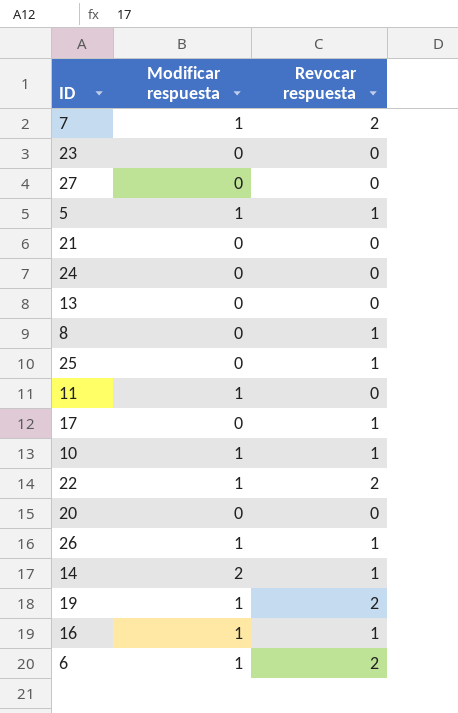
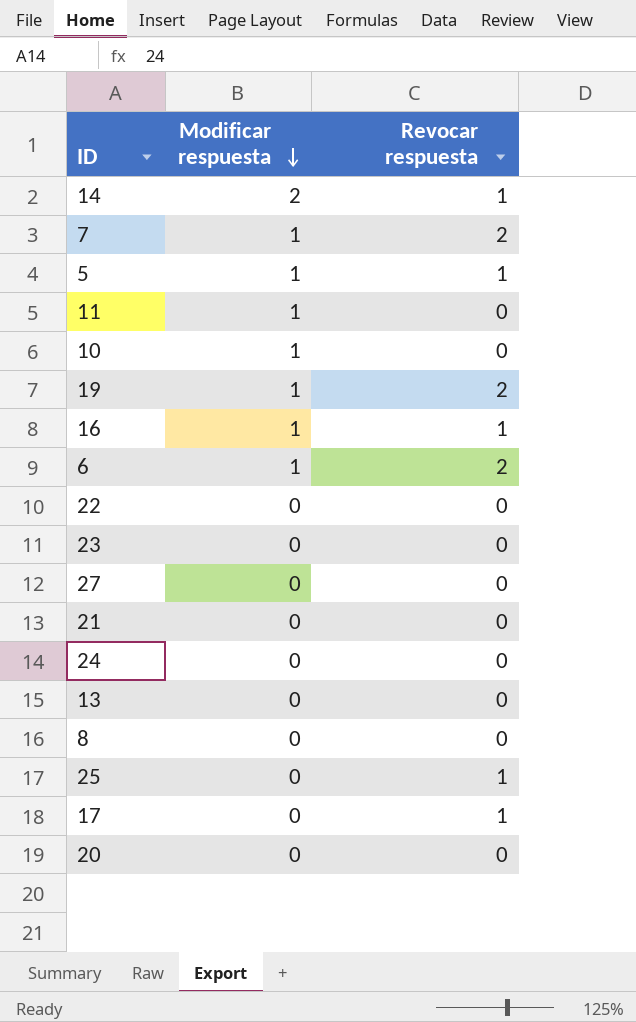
row order: none -> Modificar respuesta descending
row 26: 1 | 1 -> none
10 | Revocar respuesta: 1 -> 0
22 | Modificar respuesta: 1 -> 0
22 | Revocar respuesta: 2 -> 0
8 | Revocar respuesta: 1 -> 0

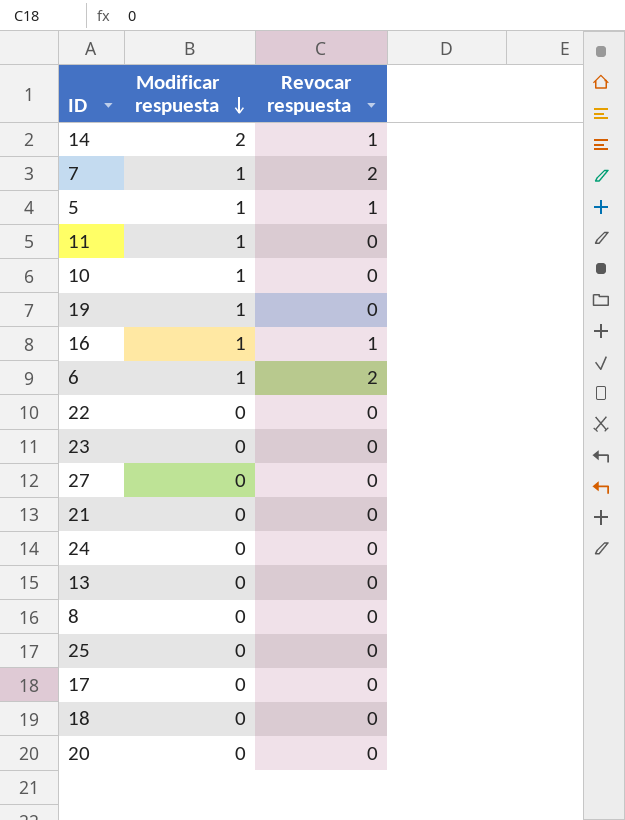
19 | Revocar respuesta: 2 -> 0
25 | Revocar respuesta: 1 -> 0
17 | Revocar respuesta: 1 -> 0
row 18: none -> 0 | 0

